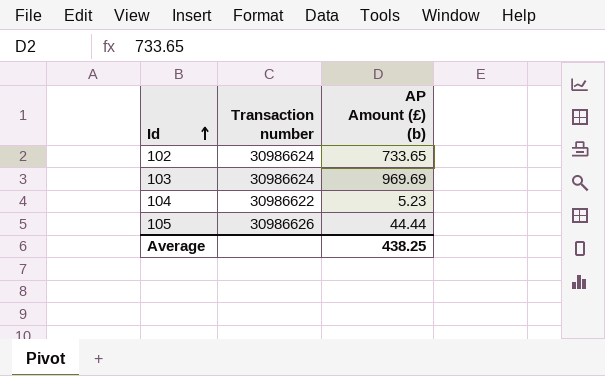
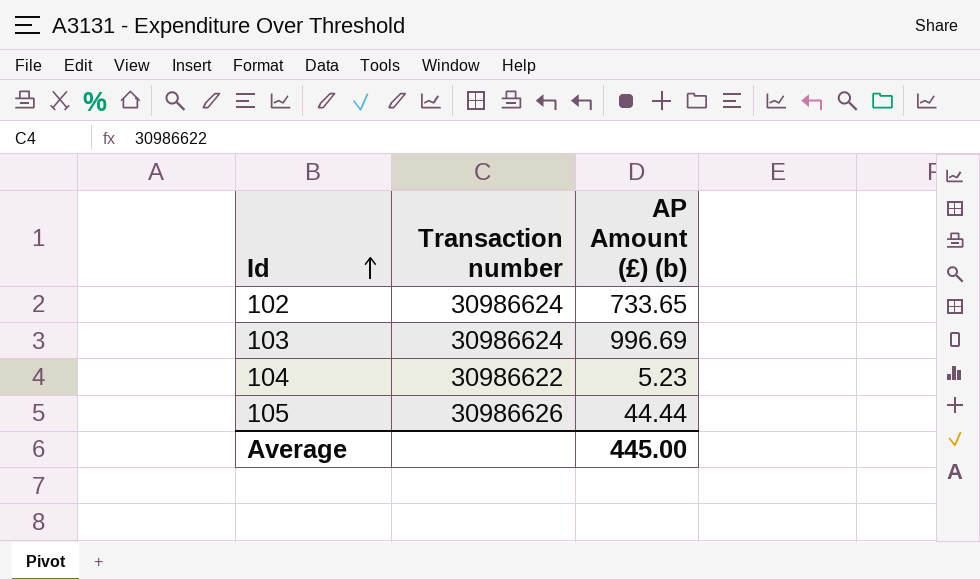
103 | AP Amount (£) (b): 969.69 -> 996.69
Average | AP Amount (£) (b): 438.25 -> 445.00

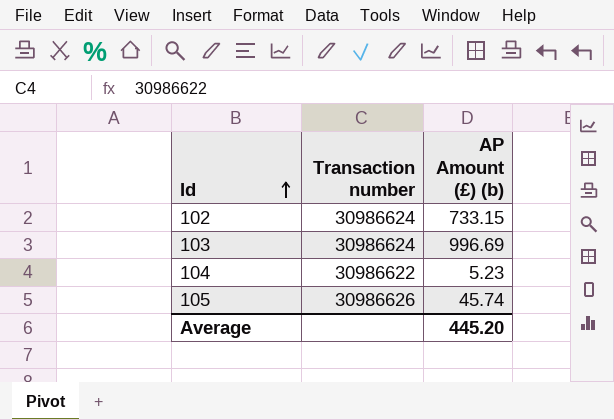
102 | AP Amount (£) (b): 733.65 -> 733.15
105 | AP Amount (£) (b): 44.44 -> 45.74
Average | AP Amount (£) (b): 445.00 -> 445.20

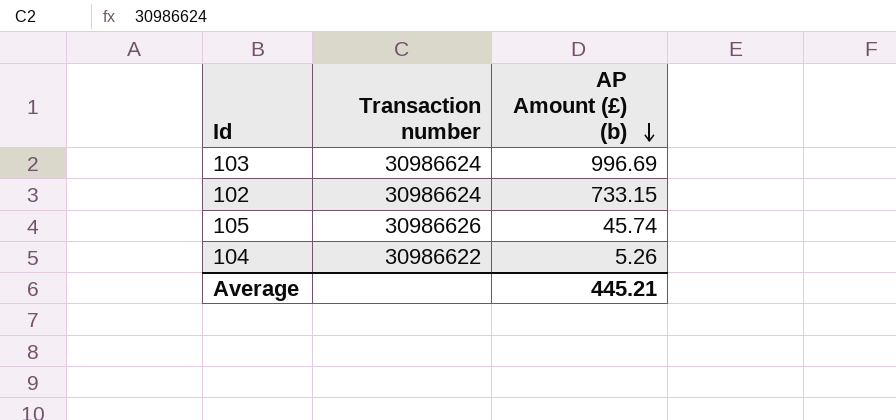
row order: Id ascending -> AP Amount (£) (b) descending
104 | AP Amount (£) (b): 5.23 -> 5.26
Average | AP Amount (£) (b): 445.20 -> 445.21

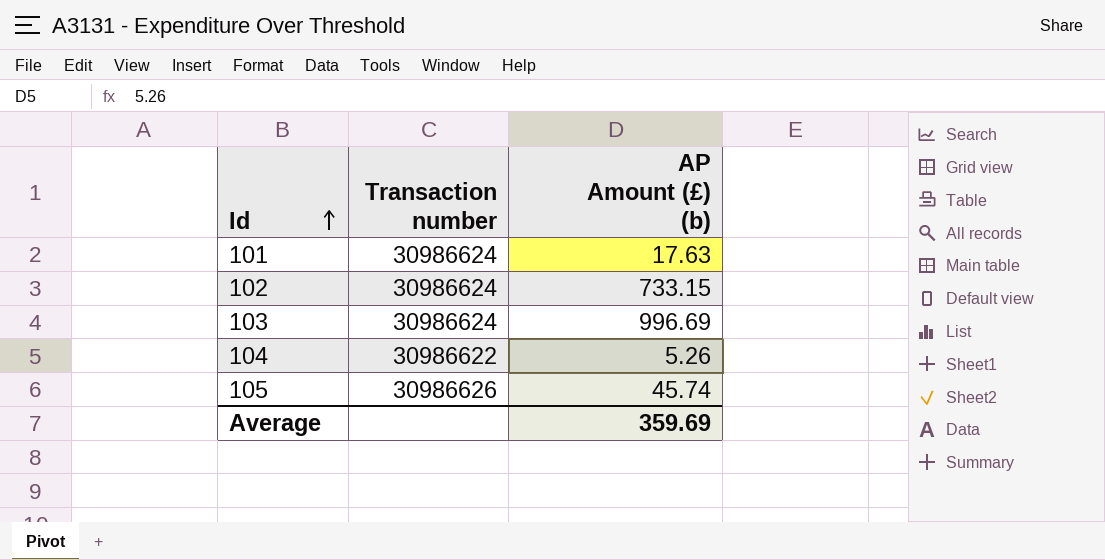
row order: AP Amount (£) (b) descending -> Id ascending
row 101: none -> 30986624 | 17.63
Average | AP Amount (£) (b): 445.21 -> 359.69

